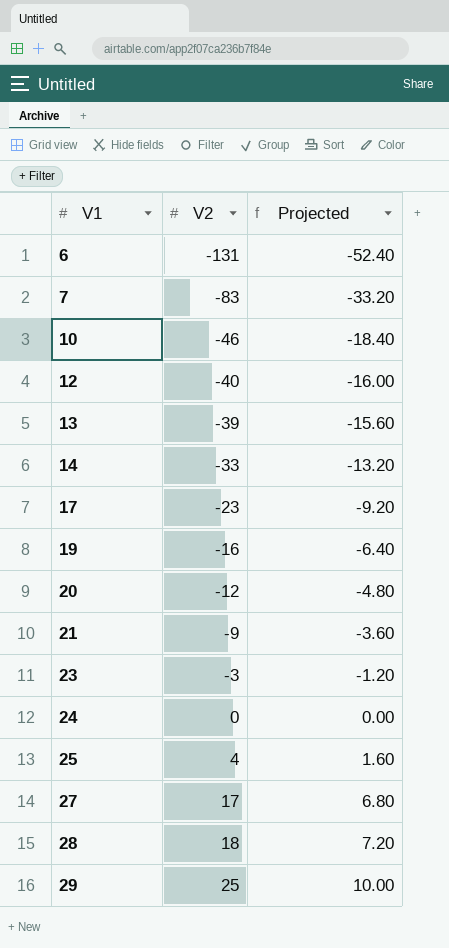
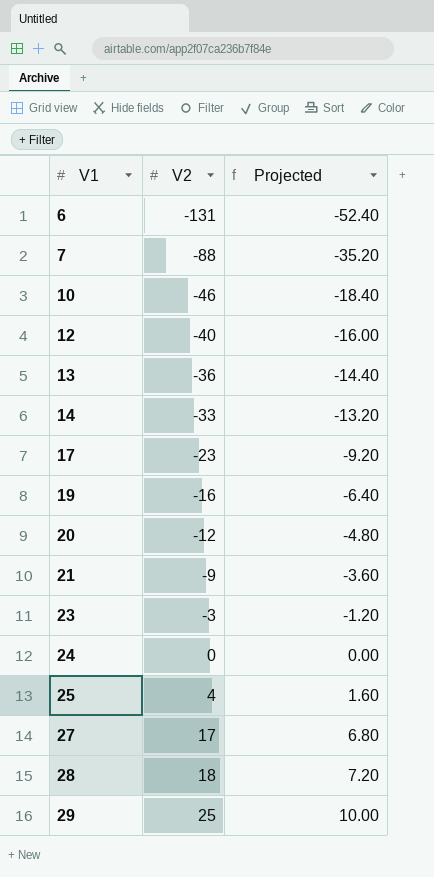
7 | V2: -83 -> -88
7 | Projected: -33.20 -> -35.20
13 | V2: -39 -> -36
13 | Projected: -15.60 -> -14.40

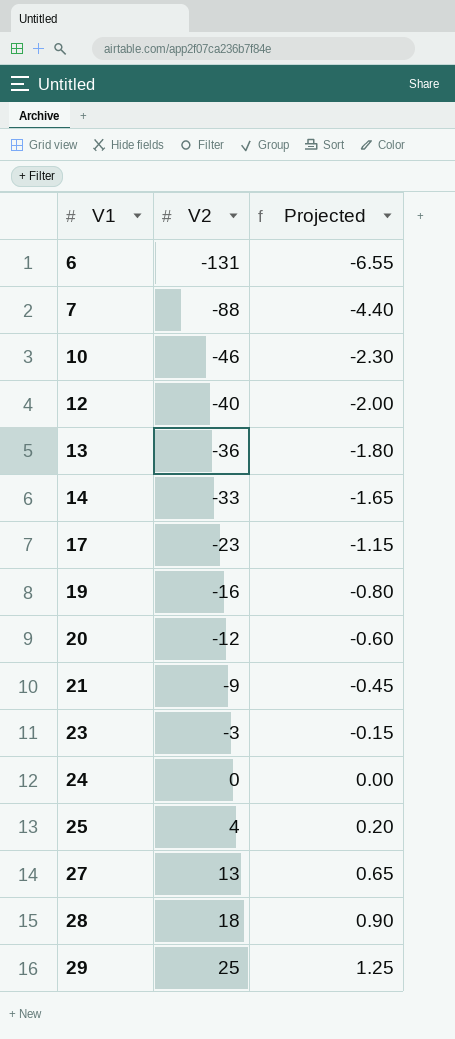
column Projected | formula: [V2] * 0.4 -> [V2] * 0.05
27 | V2: 17 -> 13

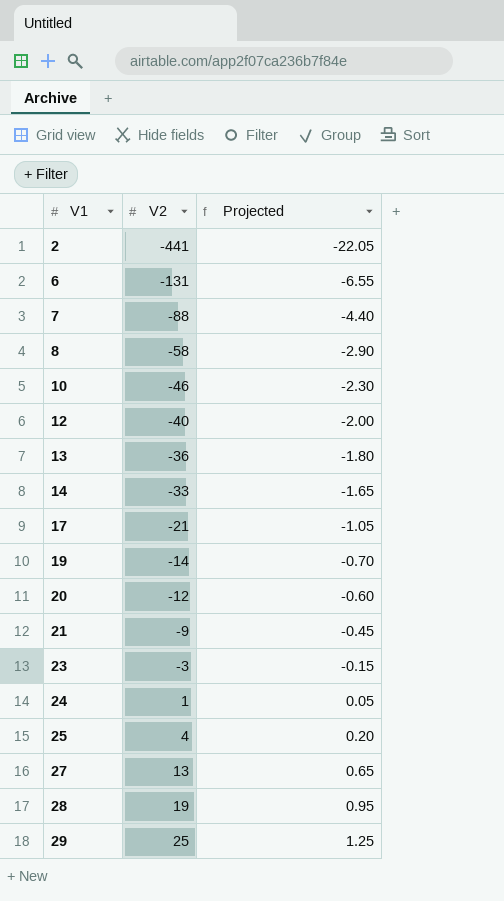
row 2: none -> -441 | -22.05
row 8: none -> -58 | -2.90
17 | V2: -23 -> -21
17 | Projected: -1.15 -> -1.05
19 | V2: -16 -> -14
19 | Projected: -0.80 -> -0.70
24 | V2: 0 -> 1
24 | Projected: 0.00 -> 0.05
28 | V2: 18 -> 19
28 | Projected: 0.90 -> 0.95

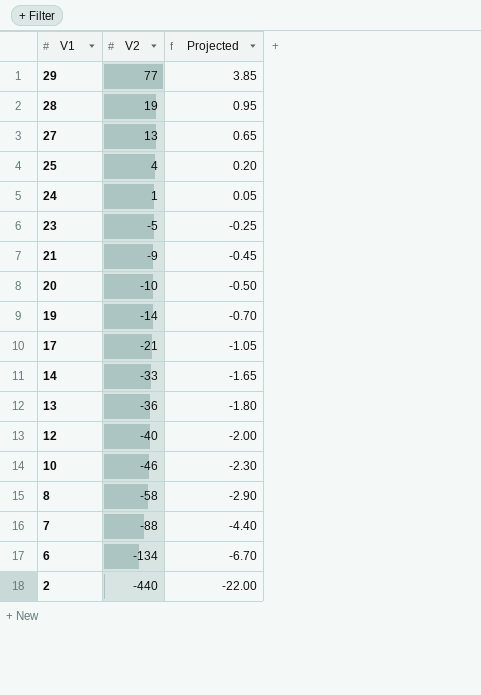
row order: V1 ascending -> V1 descending
29 | V2: 25 -> 77
29 | Projected: 1.25 -> 3.85
23 | V2: -3 -> -5
23 | Projected: -0.15 -> -0.25
20 | V2: -12 -> -10
20 | Projected: -0.60 -> -0.50
6 | V2: -131 -> -134
6 | Projected: -6.55 -> -6.70
2 | V2: -441 -> -440
2 | Projected: -22.05 -> -22.00

